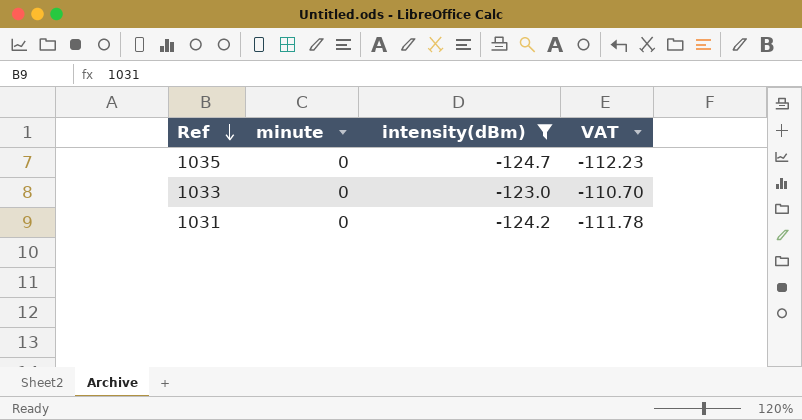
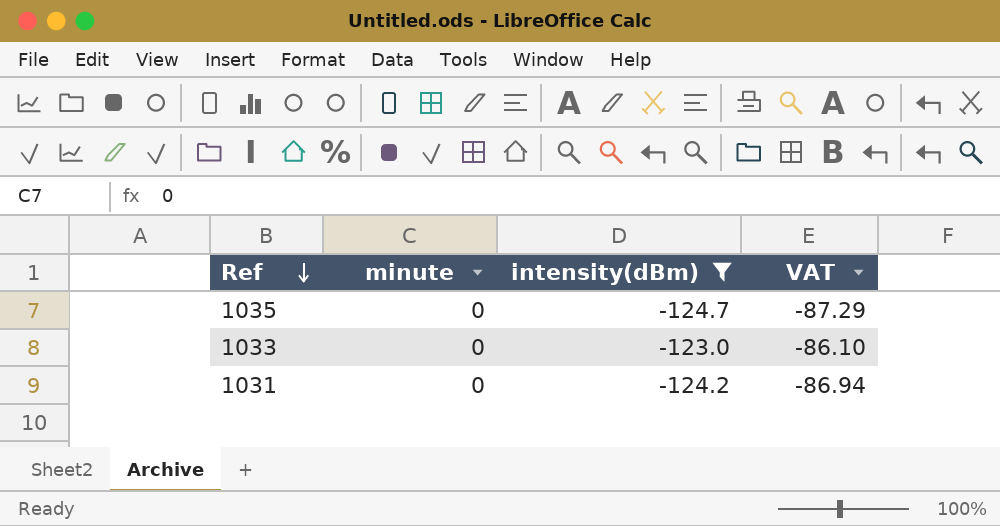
column VAT | formula: [intensity(dBm)] * 0.9 -> [intensity(dBm)] * 0.7

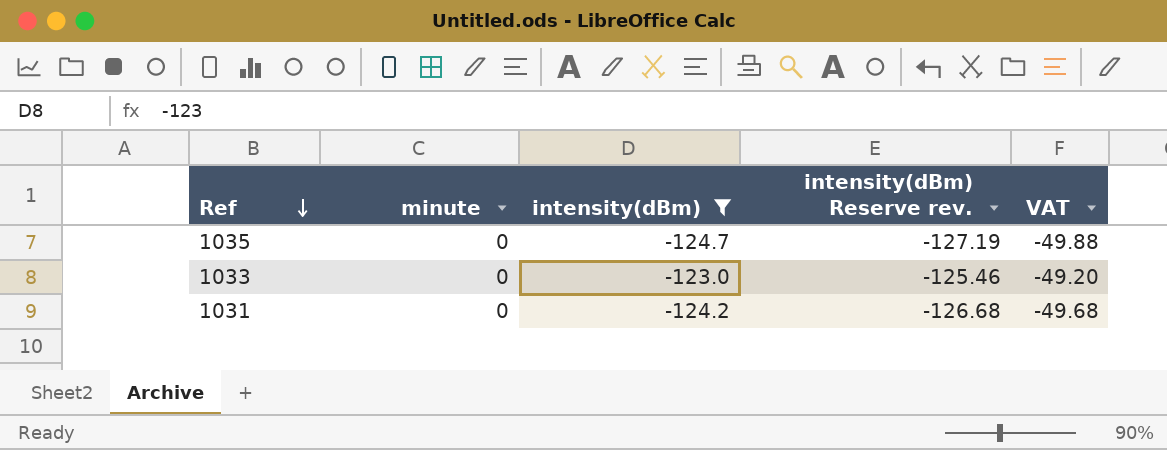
column intensity(dBm) Reserve rev. | formula: none -> [intensity(dBm)] * 1.02
column VAT | formula: [intensity(dBm)] * 0.7 -> [intensity(dBm)] * 0.4

